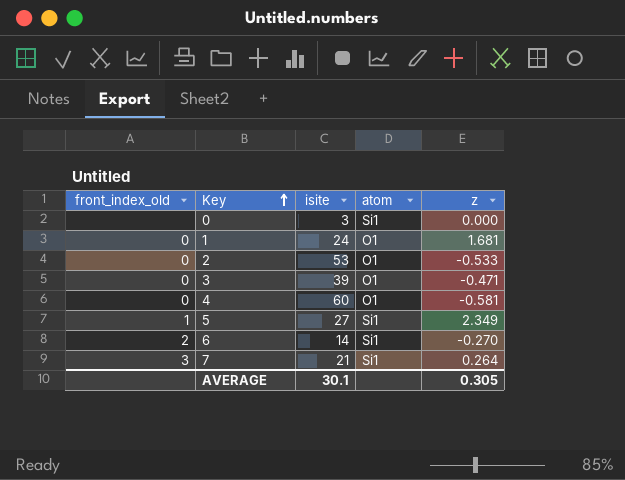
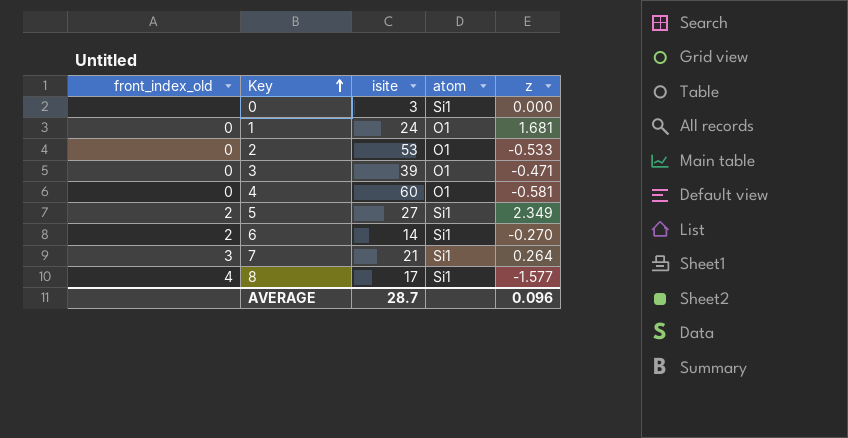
5 | front_index_old: 1 -> 2
row 8: none -> 4 | 17 | Si1 | -1.577
AVERAGE | isite: 30.1 -> 28.7
AVERAGE | z: 0.305 -> 0.096

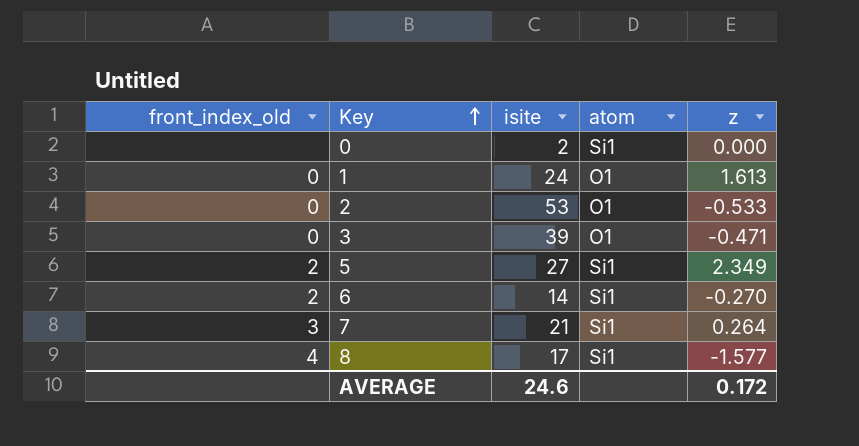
row 4: 0 | 60 | O1 | -0.581 -> none
0 | isite: 3 -> 2
1 | z: 1.681 -> 1.613
AVERAGE | isite: 28.7 -> 24.6
AVERAGE | z: 0.096 -> 0.172

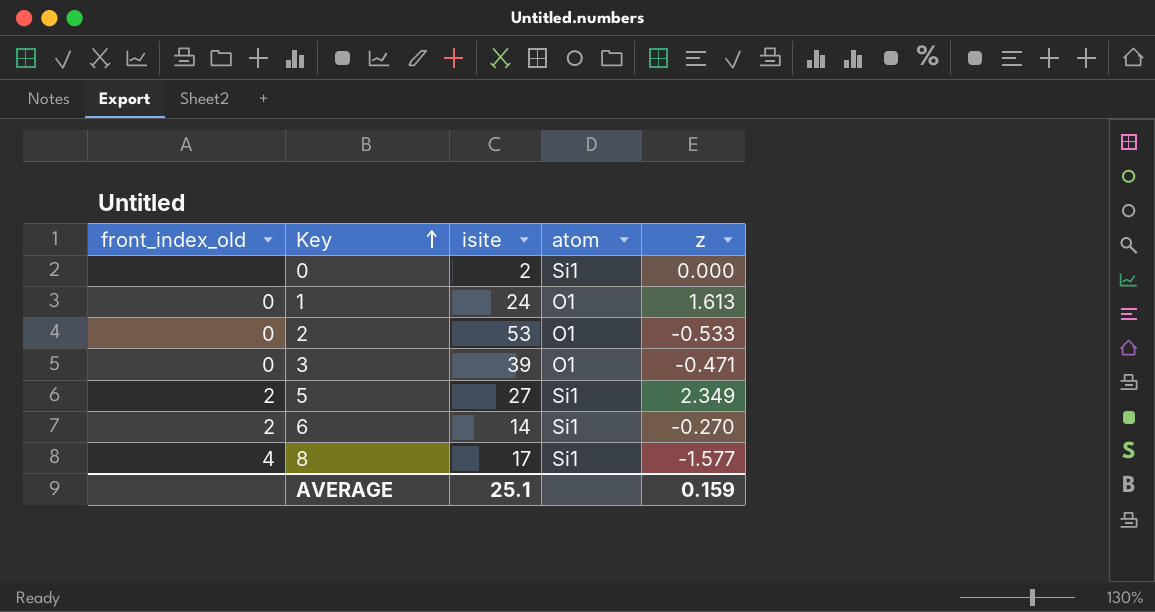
row 7: 3 | 21 | Si1 | 0.264 -> none
AVERAGE | isite: 24.6 -> 25.1
AVERAGE | z: 0.172 -> 0.159

